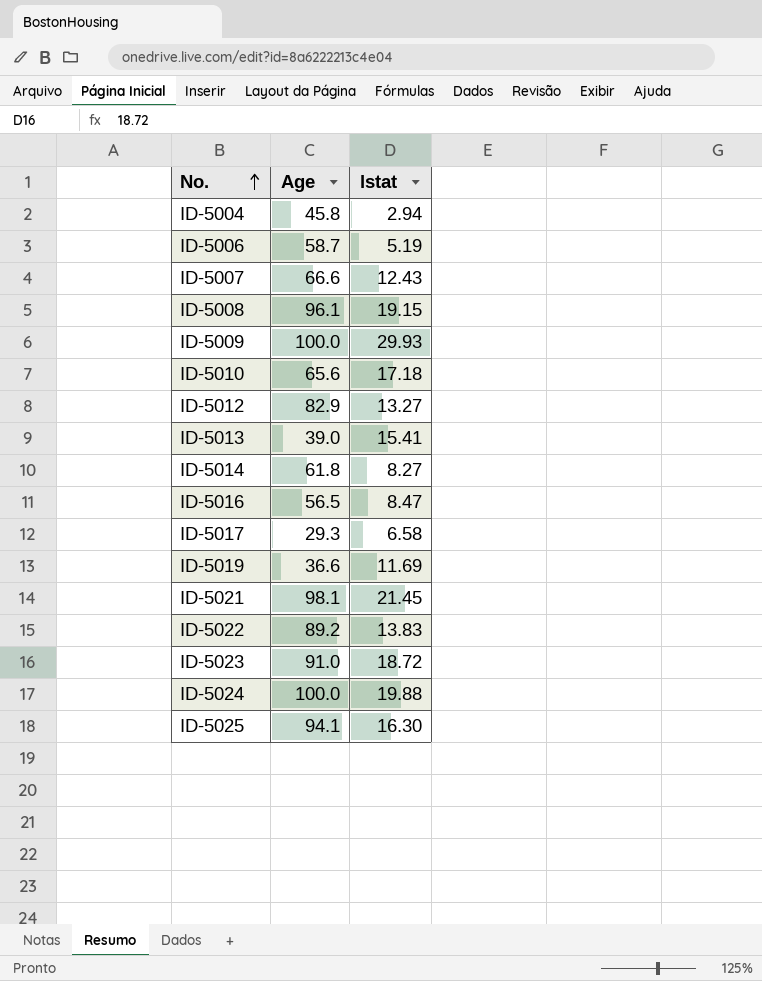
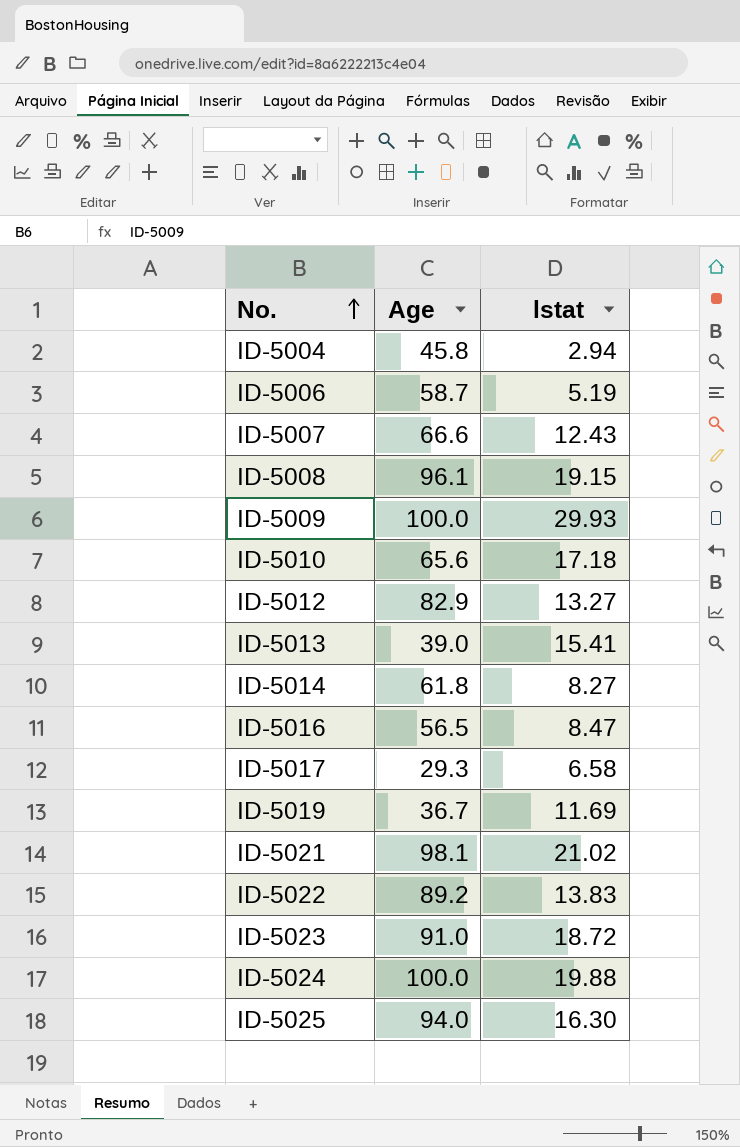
ID-5019 | Age: 36.6 -> 36.7
ID-5021 | lstat: 21.45 -> 21.02
ID-5025 | Age: 94.1 -> 94.0

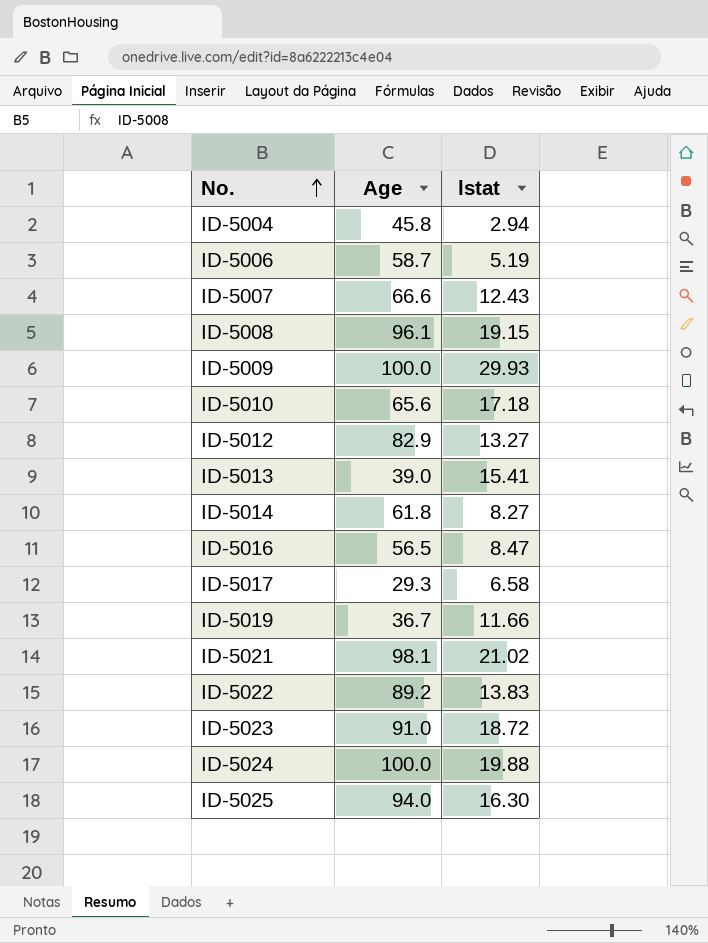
ID-5019 | lstat: 11.69 -> 11.66

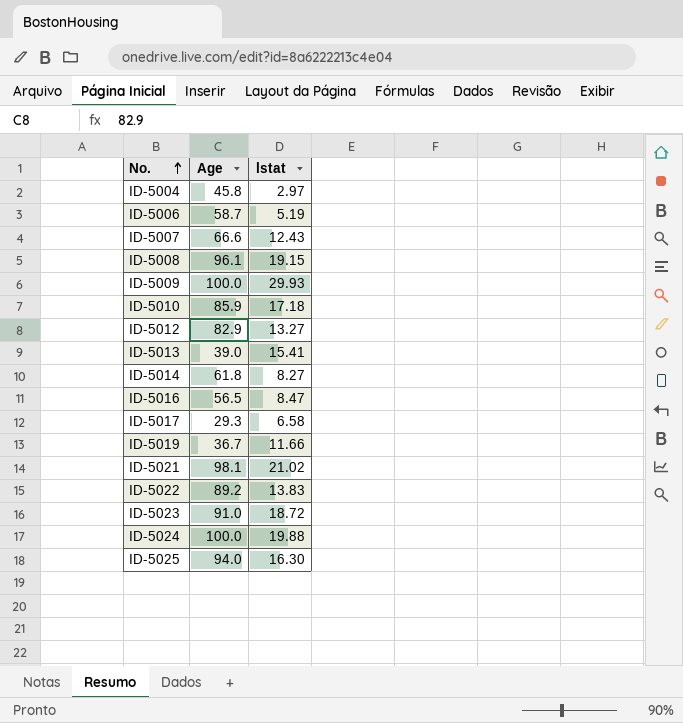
ID-5004 | lstat: 2.94 -> 2.97
ID-5010 | Age: 65.6 -> 85.9

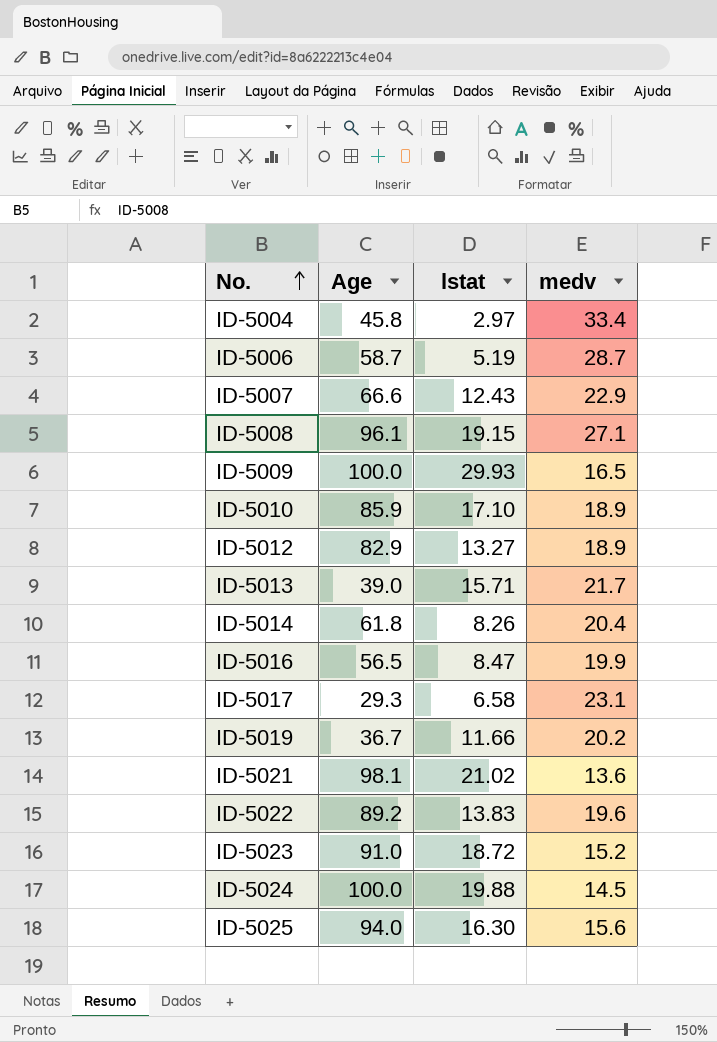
column medv | position: none -> 4
ID-5010 | lstat: 17.18 -> 17.10
ID-5013 | lstat: 15.41 -> 15.71
ID-5014 | lstat: 8.27 -> 8.26

